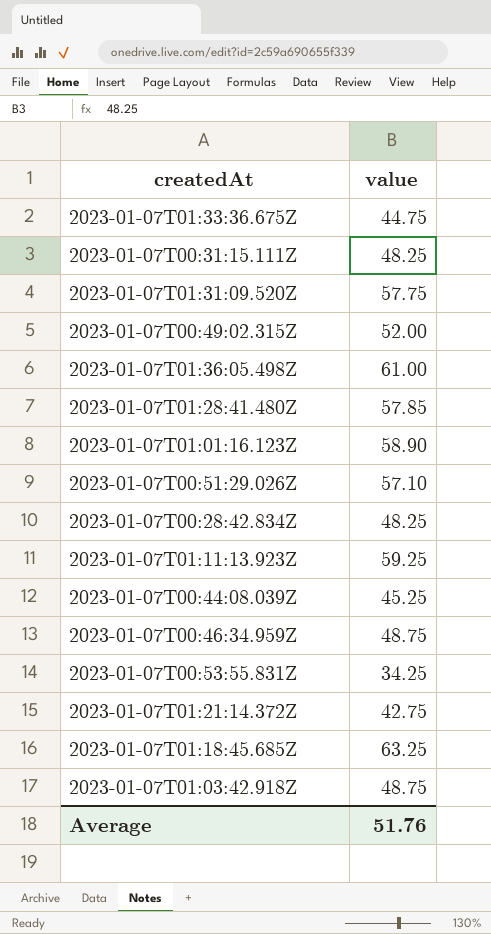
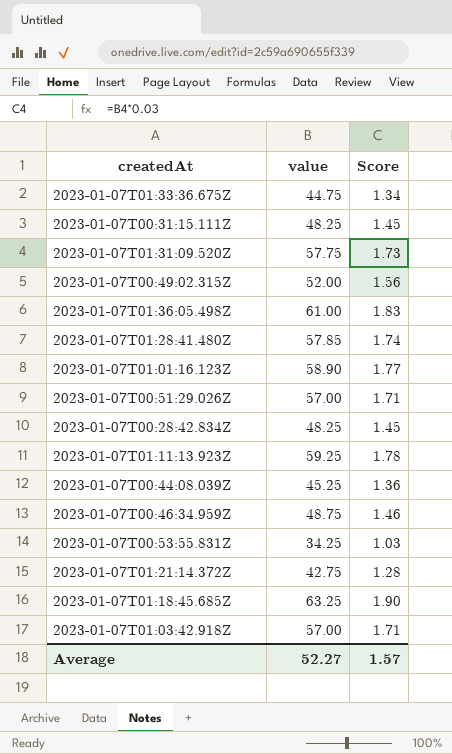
column Score | formula: none -> [value] * 0.03
2023-01-07T00:51:29.026Z | value: 57.10 -> 57.00
2023-01-07T01:03:42.918Z | value: 48.75 -> 57.00
Average | value: 51.76 -> 52.27

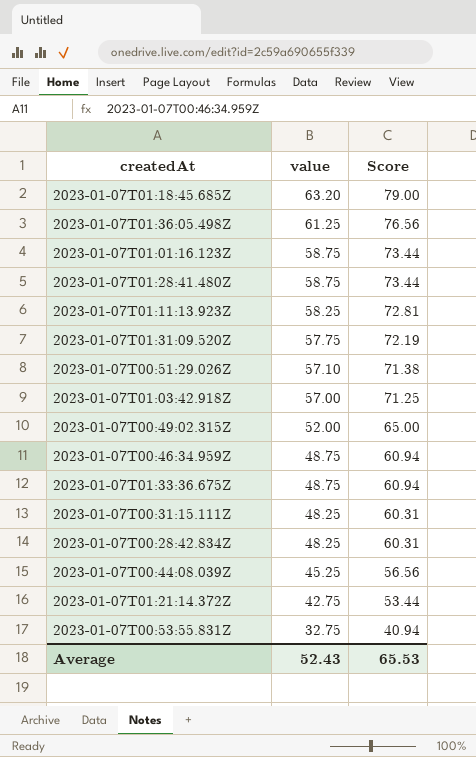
row order: none -> value descending
column Score | formula: [value] * 0.03 -> [value] * 1.25
2023-01-07T01:18:45.685Z | value: 63.25 -> 63.20
2023-01-07T01:36:05.498Z | value: 61.00 -> 61.25
2023-01-07T01:01:16.123Z | value: 58.90 -> 58.75
2023-01-07T01:28:41.480Z | value: 57.85 -> 58.75
2023-01-07T01:11:13.923Z | value: 59.25 -> 58.25
2023-01-07T00:51:29.026Z | value: 57.00 -> 57.10
2023-01-07T01:33:36.675Z | value: 44.75 -> 48.75
2023-01-07T00:53:55.831Z | value: 34.25 -> 32.75
Average | value: 52.27 -> 52.43
Average | Score: 1.57 -> 65.53

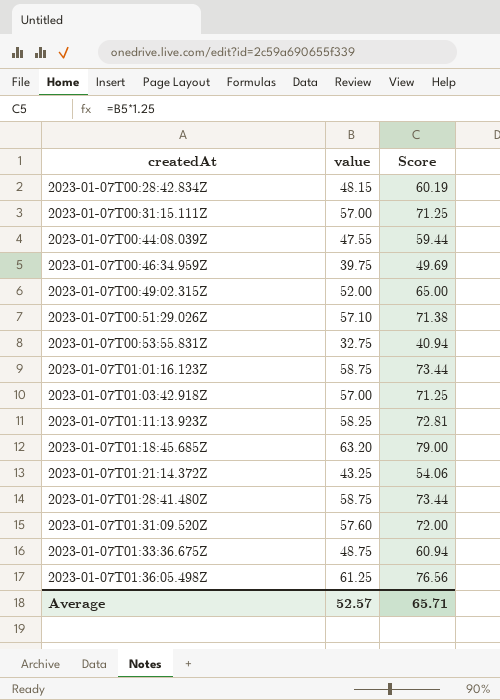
row order: value descending -> createdAt ascending
2023-01-07T00:28:42.834Z | value: 48.25 -> 48.15
2023-01-07T00:28:42.834Z | Score: 60.31 -> 60.19
2023-01-07T00:31:15.111Z | value: 48.25 -> 57.00
2023-01-07T00:31:15.111Z | Score: 60.31 -> 71.25
2023-01-07T00:44:08.039Z | value: 45.25 -> 47.55
2023-01-07T00:44:08.039Z | Score: 56.56 -> 59.44
2023-01-07T00:46:34.959Z | value: 48.75 -> 39.75
2023-01-07T00:46:34.959Z | Score: 60.94 -> 49.69
2023-01-07T01:21:14.372Z | value: 42.75 -> 43.25
2023-01-07T01:21:14.372Z | Score: 53.44 -> 54.06
2023-01-07T01:31:09.520Z | value: 57.75 -> 57.60
2023-01-07T01:31:09.520Z | Score: 72.19 -> 72.00
Average | value: 52.43 -> 52.57
Average | Score: 65.53 -> 65.71

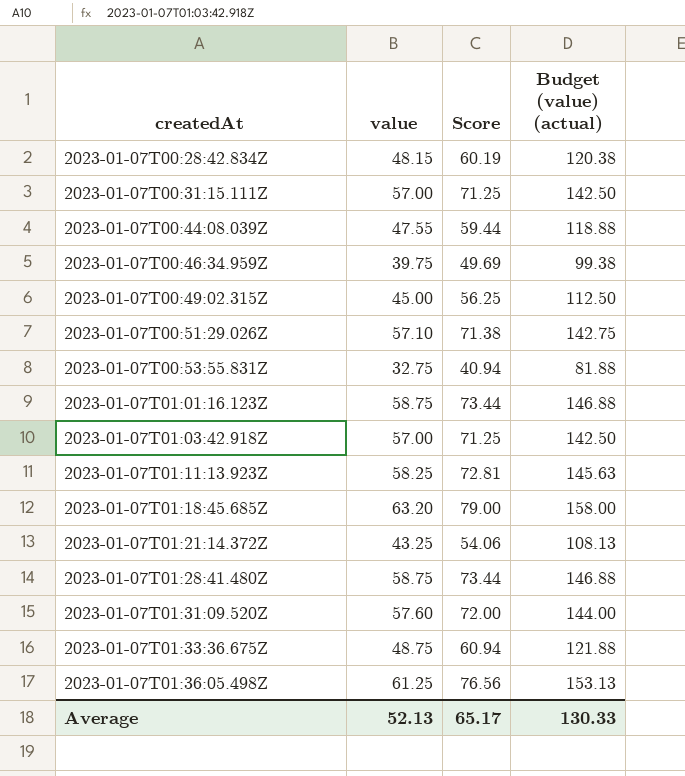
column Budget (value) (actual) | formula: none -> [value] * 2.5
2023-01-07T00:49:02.315Z | value: 52.00 -> 45.00
2023-01-07T00:49:02.315Z | Score: 65.00 -> 56.25
Average | value: 52.57 -> 52.13
Average | Score: 65.71 -> 65.17

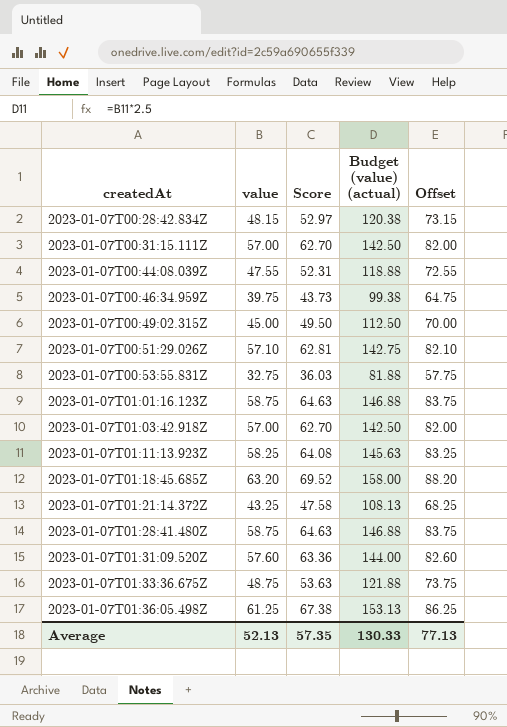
column Score | formula: [value] * 1.25 -> [value] * 1.1
column Offset | formula: none -> [value] + 25
Average | Score: 65.17 -> 57.35

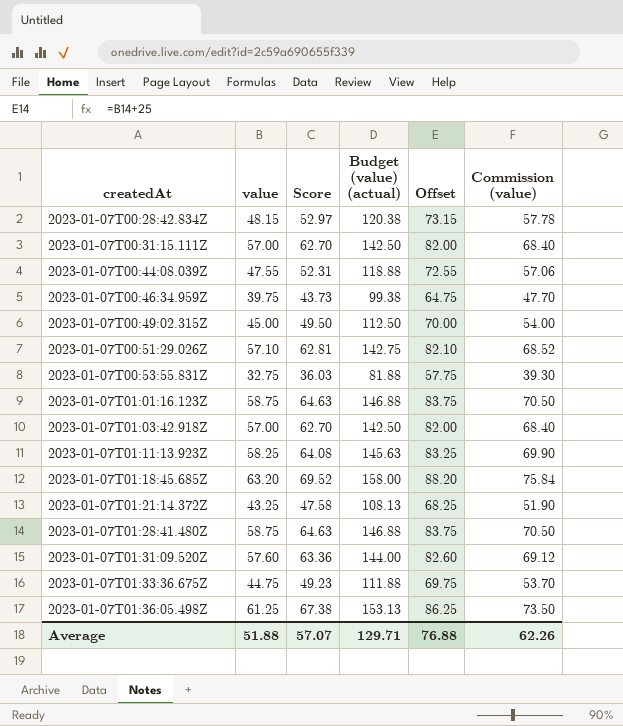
column Commission (value) | formula: none -> [value] * 1.2
2023-01-07T01:33:36.675Z | value: 48.75 -> 44.75
2023-01-07T01:33:36.675Z | Score: 53.63 -> 49.23
2023-01-07T01:33:36.675Z | Budget (value) (actual): 121.88 -> 111.88
2023-01-07T01:33:36.675Z | Offset: 73.75 -> 69.75
Average | value: 52.13 -> 51.88
Average | Score: 57.35 -> 57.07
Average | Budget (value) (actual): 130.33 -> 129.71
Average | Offset: 77.13 -> 76.88

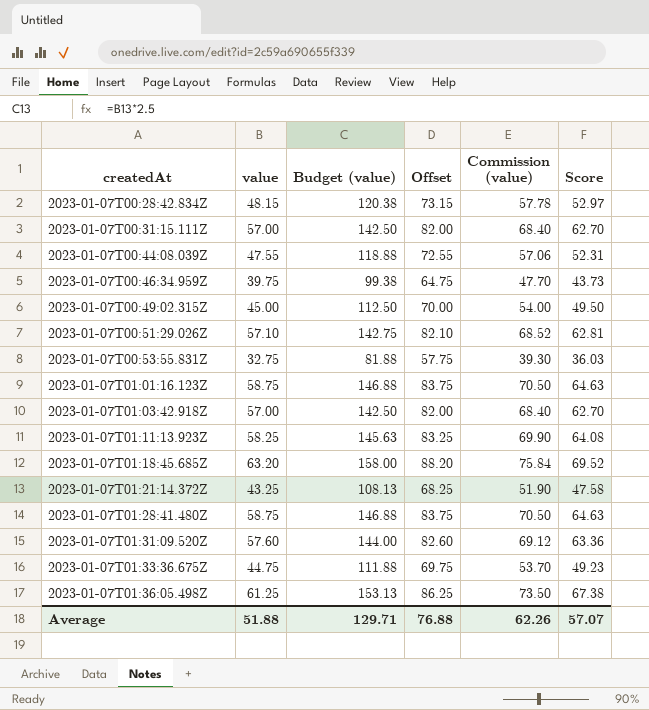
column name: Budget (value) (actual) -> Budget (value)
column Score | position: 3 -> 6

